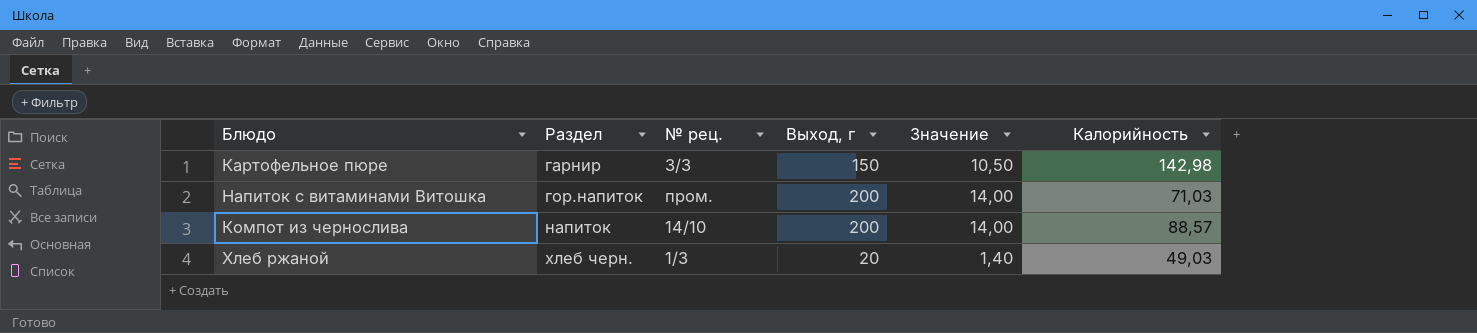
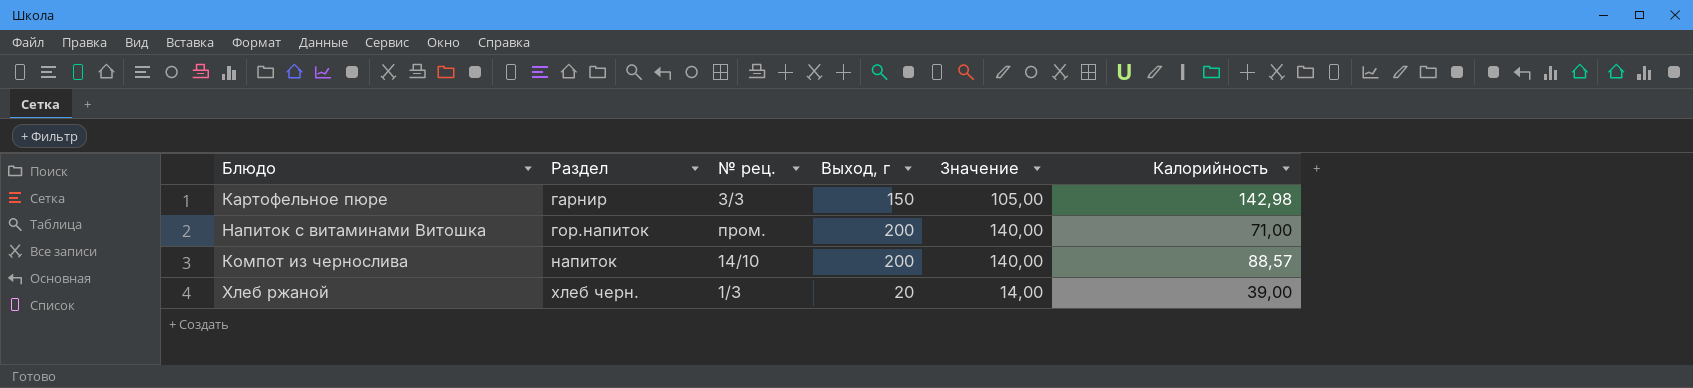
column Значение | formula: [Выход, г] * 0,07 -> [Выход, г] * 0,7
Напиток с витаминами Витошка | Калорийность: 71,03 -> 71,00
Хлеб ржаной | Калорийность: 49,03 -> 39,00

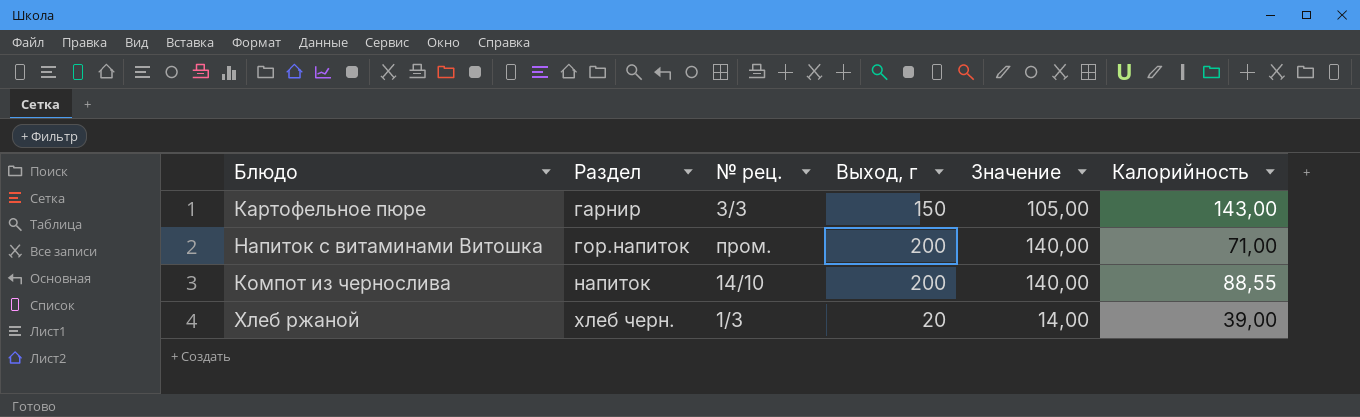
Картофельное пюре | Калорийность: 142,98 -> 143,00
Компот из чернослива | Калорийность: 88,57 -> 88,55

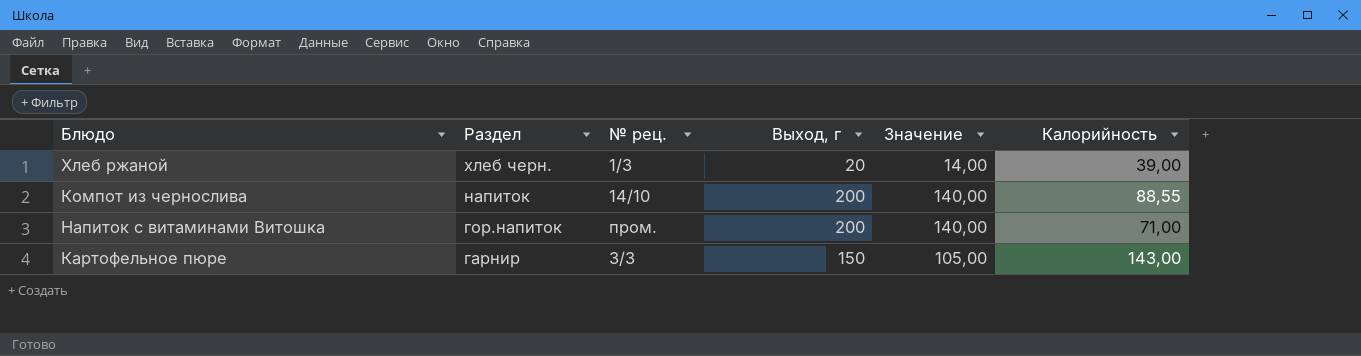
row order: Раздел ascending -> Раздел descending

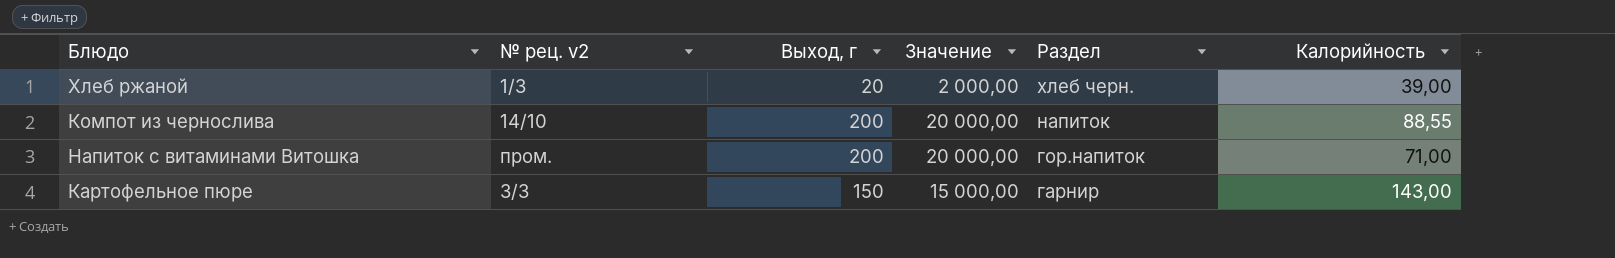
column name: № рец. -> № рец. v2
column Значение | formula: [Выход, г] * 0,7 -> [Выход, г] * 100
column Раздел | position: 2 -> 5

